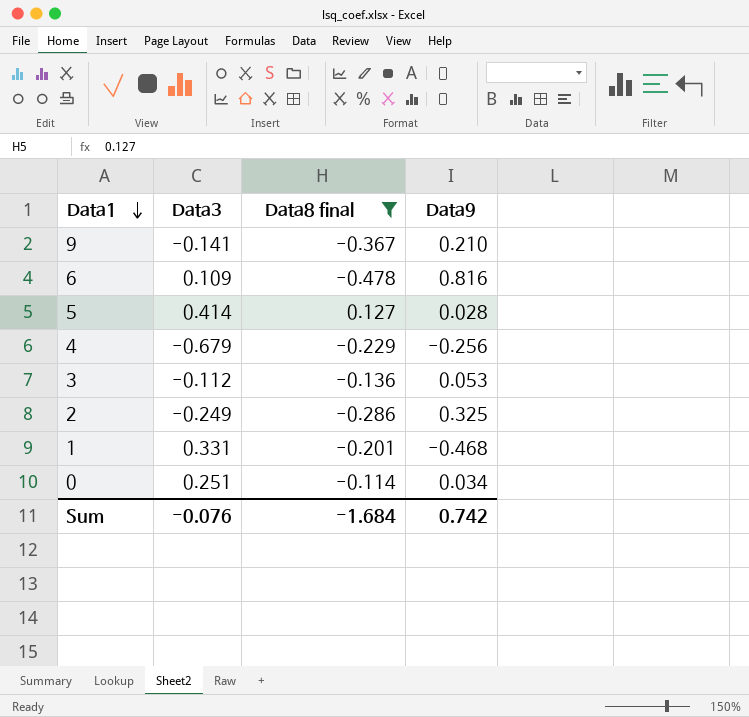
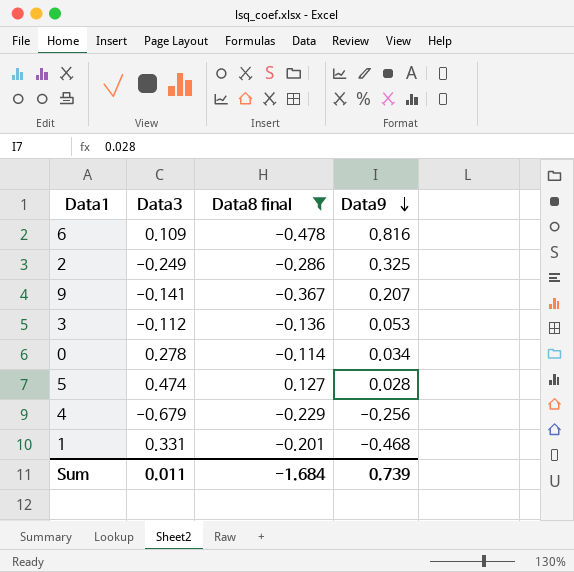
row order: Data1 descending -> Data9 descending
9 | Data9: 0.210 -> 0.207
0 | Data3: 0.251 -> 0.278
5 | Data3: 0.414 -> 0.474
Sum | Data3: -0.076 -> 0.011
Sum | Data9: 0.742 -> 0.739

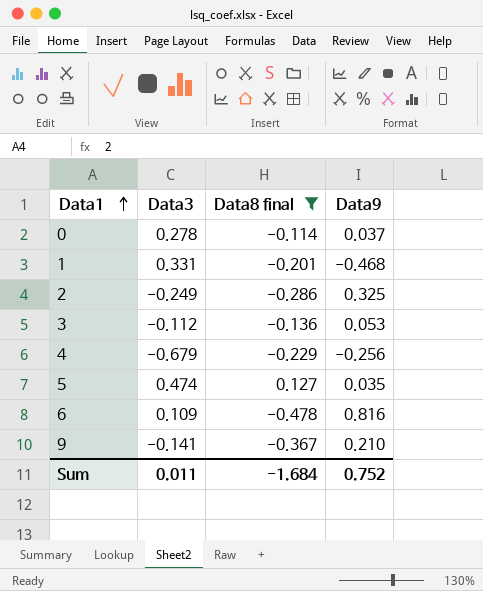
row order: Data9 descending -> Data1 ascending
0 | Data9: 0.034 -> 0.037
5 | Data9: 0.028 -> 0.035
9 | Data9: 0.207 -> 0.210
Sum | Data9: 0.739 -> 0.752

